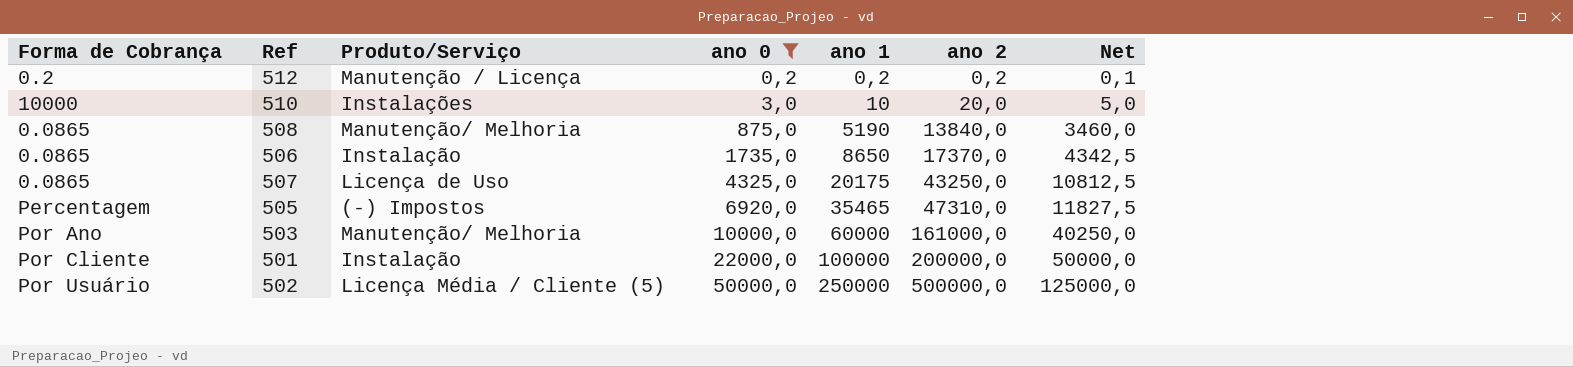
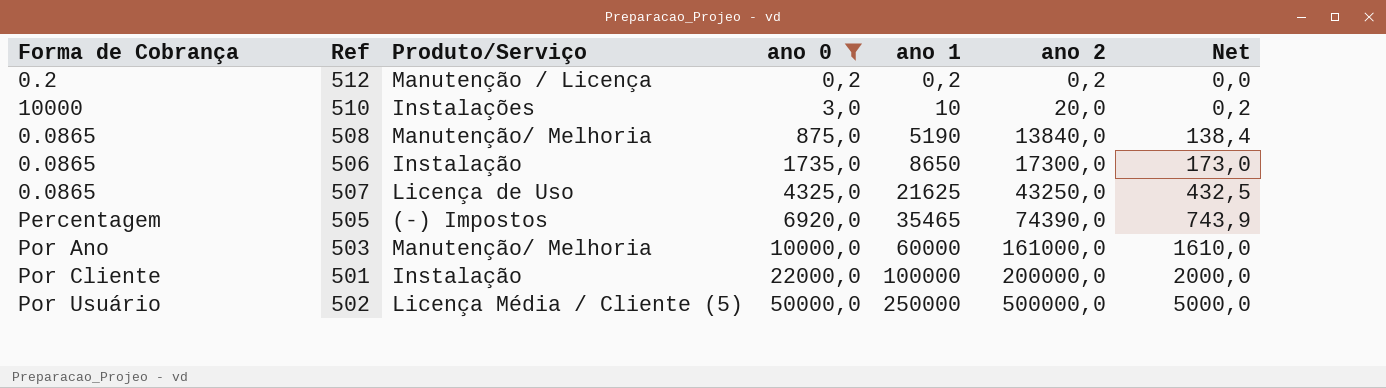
column Net | formula: [ano 2] * 0,25 -> [ano 2] * 0,01
506 | ano 2: 17370,0 -> 17300,0
507 | ano 1: 20175 -> 21625
505 | ano 2: 47310,0 -> 74390,0

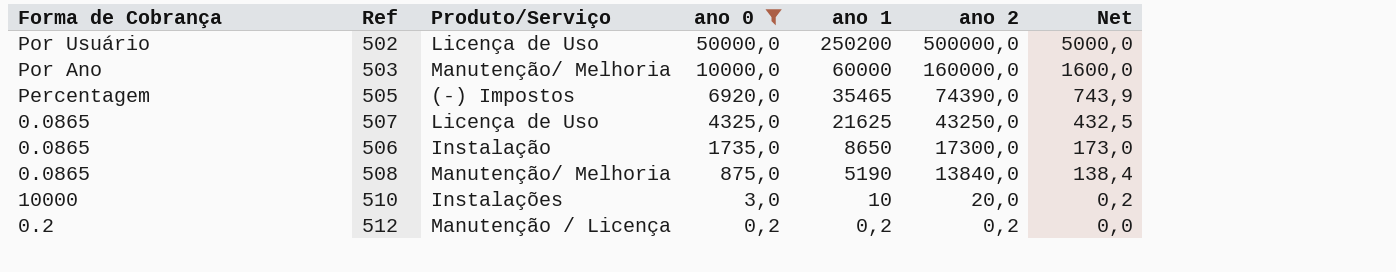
row order: ano 0 ascending -> ano 0 descending
row 501: Por Cliente | Instalação | 22000,0 | 100000 | 200000,0 | 2000,0 -> none
502 | Produto/Serviço: Licença Média / Cliente (5) -> Licença de Uso
502 | ano 1: 250000 -> 250200
503 | ano 2: 161000,0 -> 160000,0
503 | Net: 1610,0 -> 1600,0

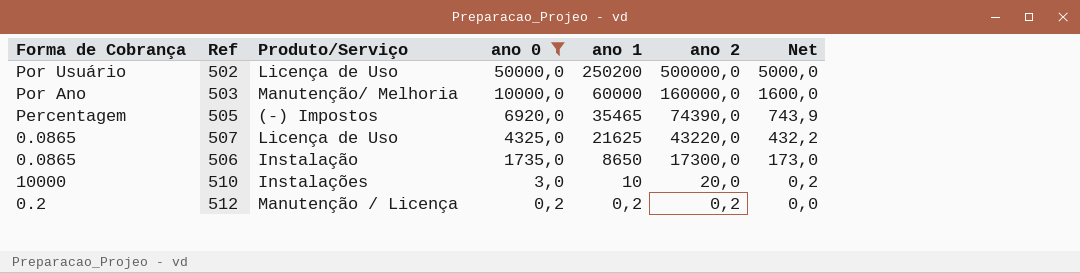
row 508: 0.0865 | Manutenção/ Melhoria | 875,0 | 5190 | 13840,0 | 138,4 -> none
507 | ano 2: 43250,0 -> 43220,0
507 | Net: 432,5 -> 432,2

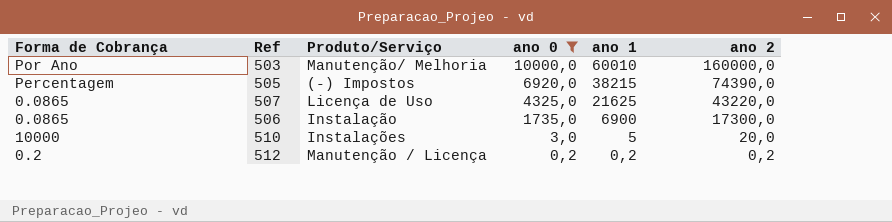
column Net | formula: [ano 2] * 0,01 -> none
row 502: Por Usuário | Licença de Uso | 50000,0 | 250200 | 500000,0 | 5000,0 -> none
503 | ano 1: 60000 -> 60010
505 | ano 1: 35465 -> 38215
506 | ano 1: 8650 -> 6900
510 | ano 1: 10 -> 5

